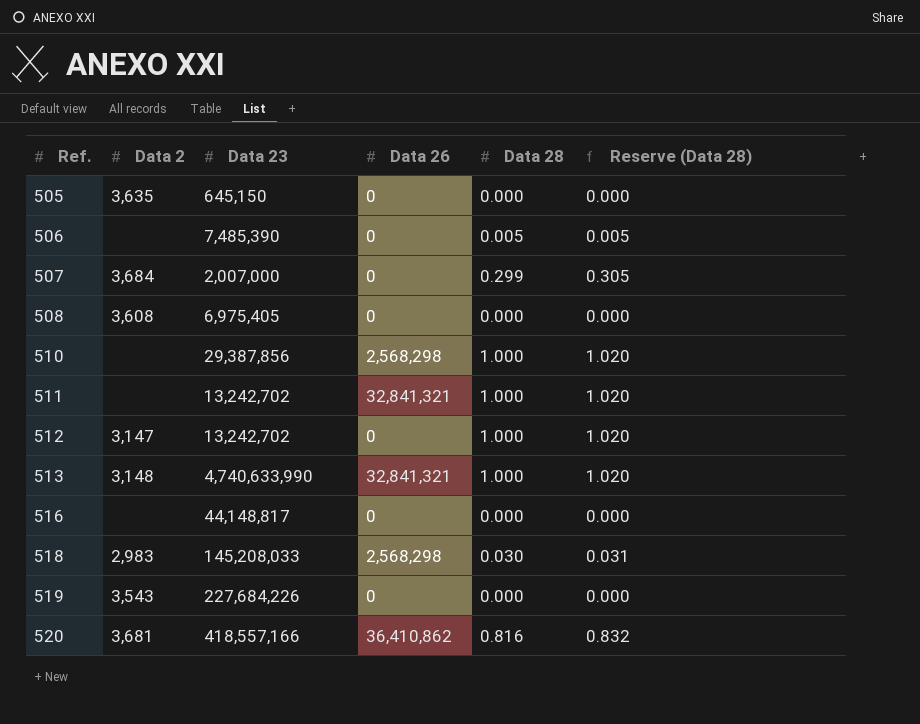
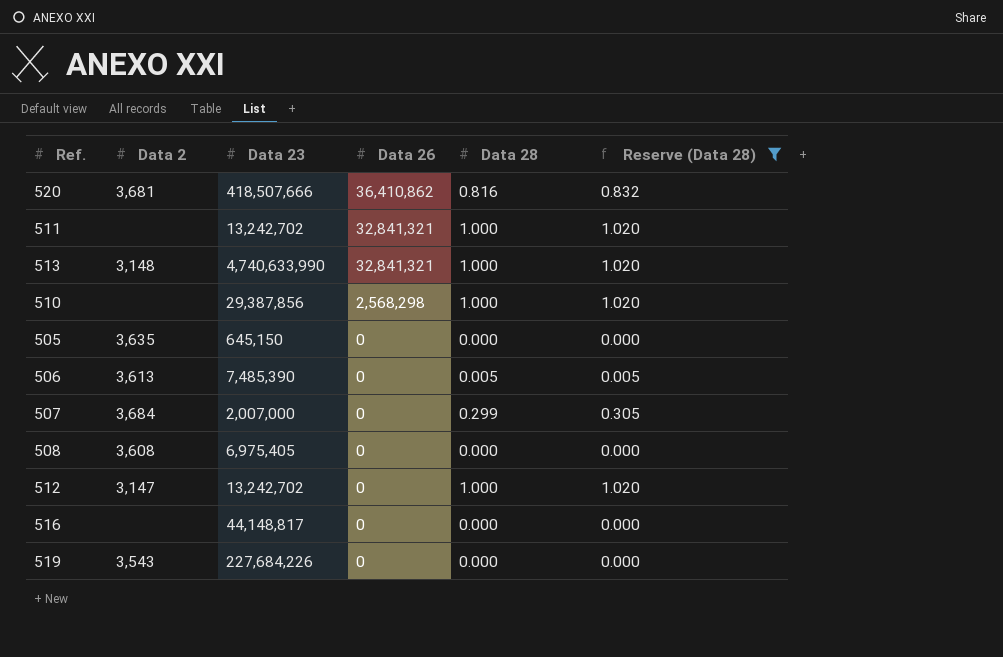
filter: none -> Reserve (Data 28) != 0.031
row order: Ref. ascending -> Data 26 descending
520 | Data 23: 418,557,166 -> 418,507,666
506 | Data 2: none -> 3,613

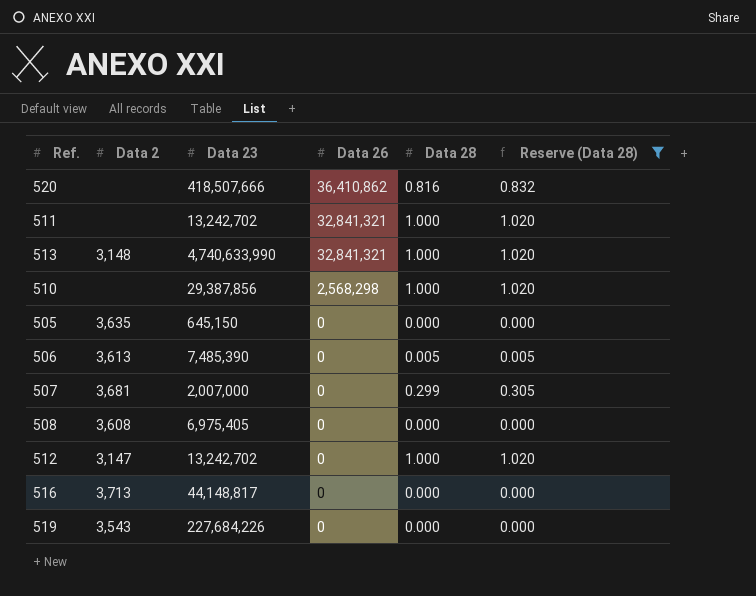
520 | Data 2: 3,681 -> none
507 | Data 2: 3,684 -> 3,681
516 | Data 2: none -> 3,713

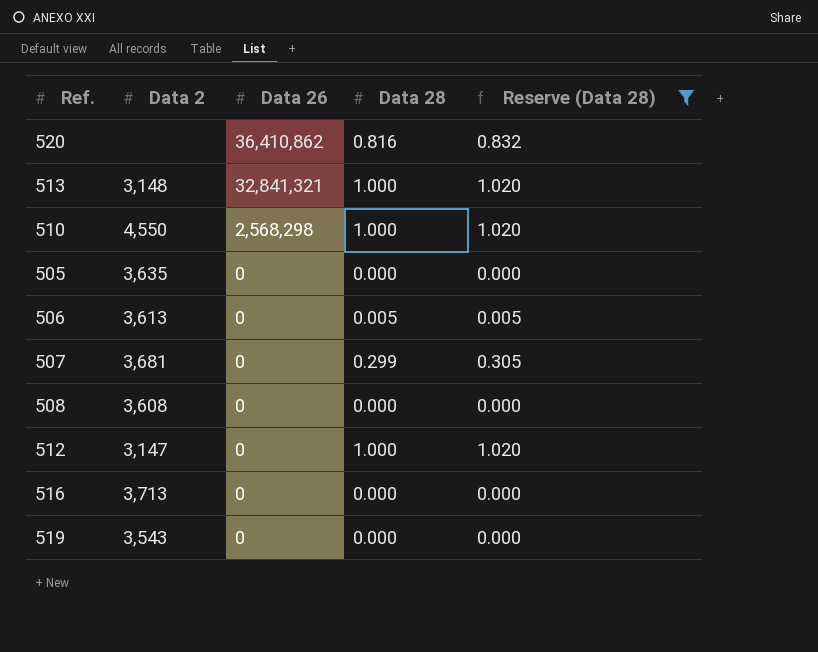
column Data 23 | position: 3 -> none
row 511: none | 13,242,702 | 32,841,321 | 1.000 | 1.020 -> none
510 | Data 2: none -> 4,550

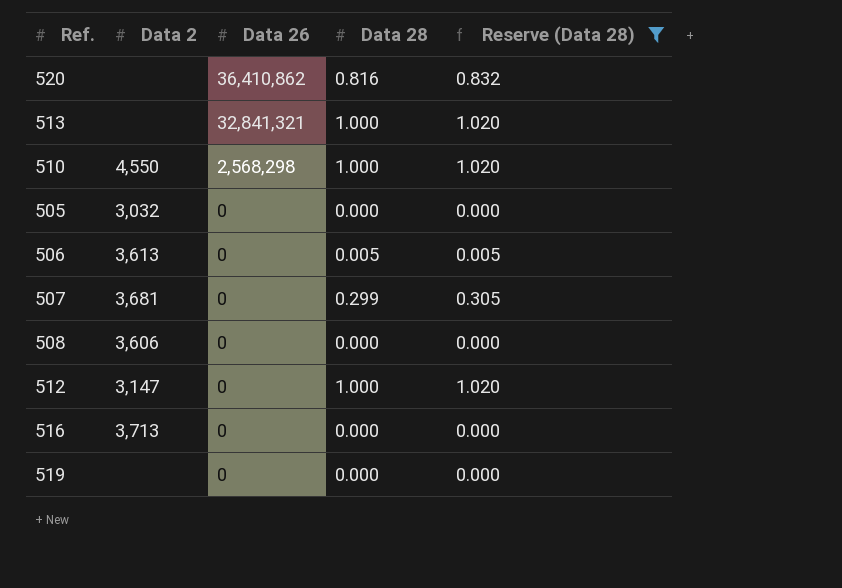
513 | Data 2: 3,148 -> none
505 | Data 2: 3,635 -> 3,032
508 | Data 2: 3,608 -> 3,606
519 | Data 2: 3,543 -> none

